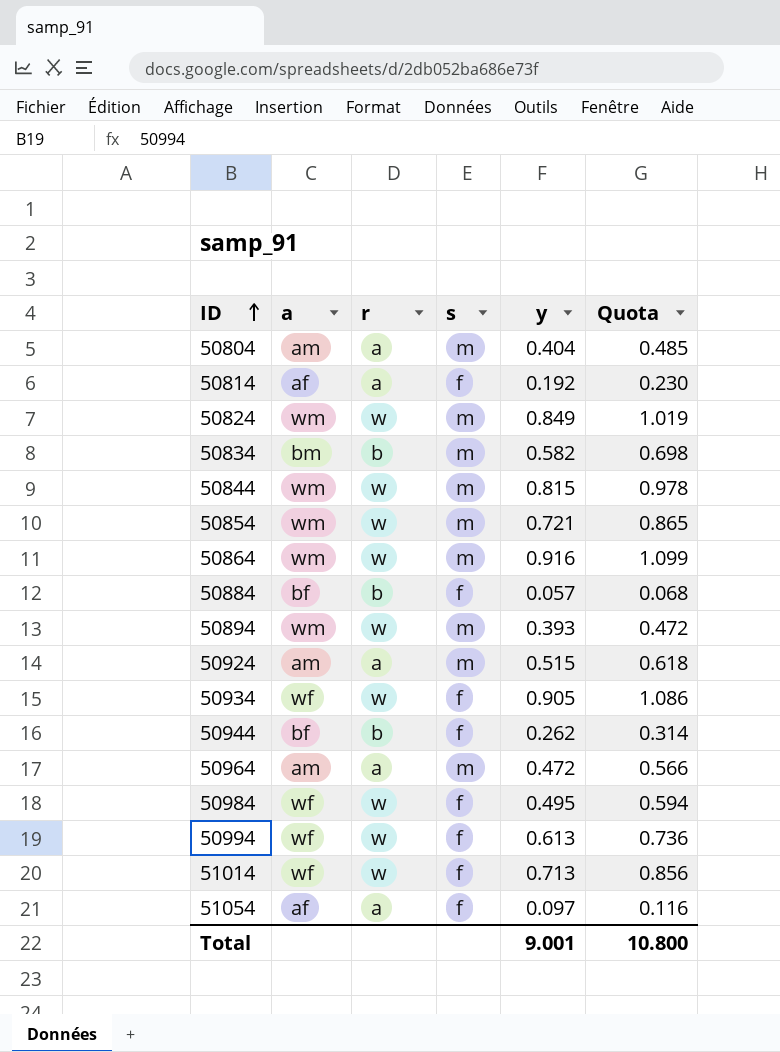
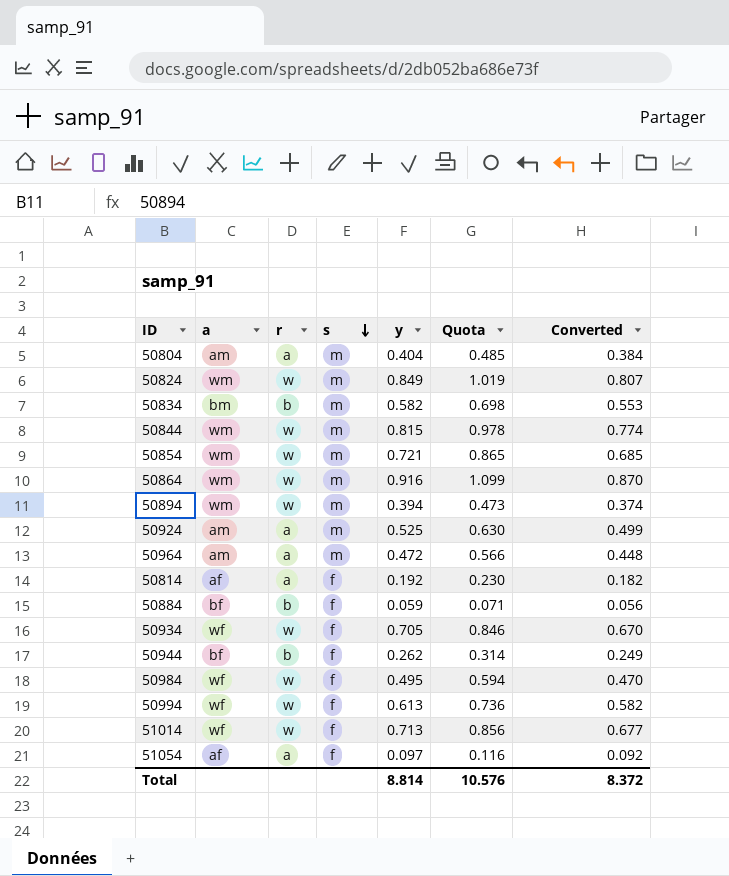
row order: ID ascending -> s descending
column Converted | formula: none -> [y] * 0.95
50894 | y: 0.393 -> 0.394
50894 | Quota: 0.472 -> 0.473
50924 | y: 0.515 -> 0.525
50924 | Quota: 0.618 -> 0.630
50884 | y: 0.057 -> 0.059
50884 | Quota: 0.068 -> 0.071
50934 | y: 0.905 -> 0.705
50934 | Quota: 1.086 -> 0.846
Total | y: 9.001 -> 8.814
Total | Quota: 10.800 -> 10.576

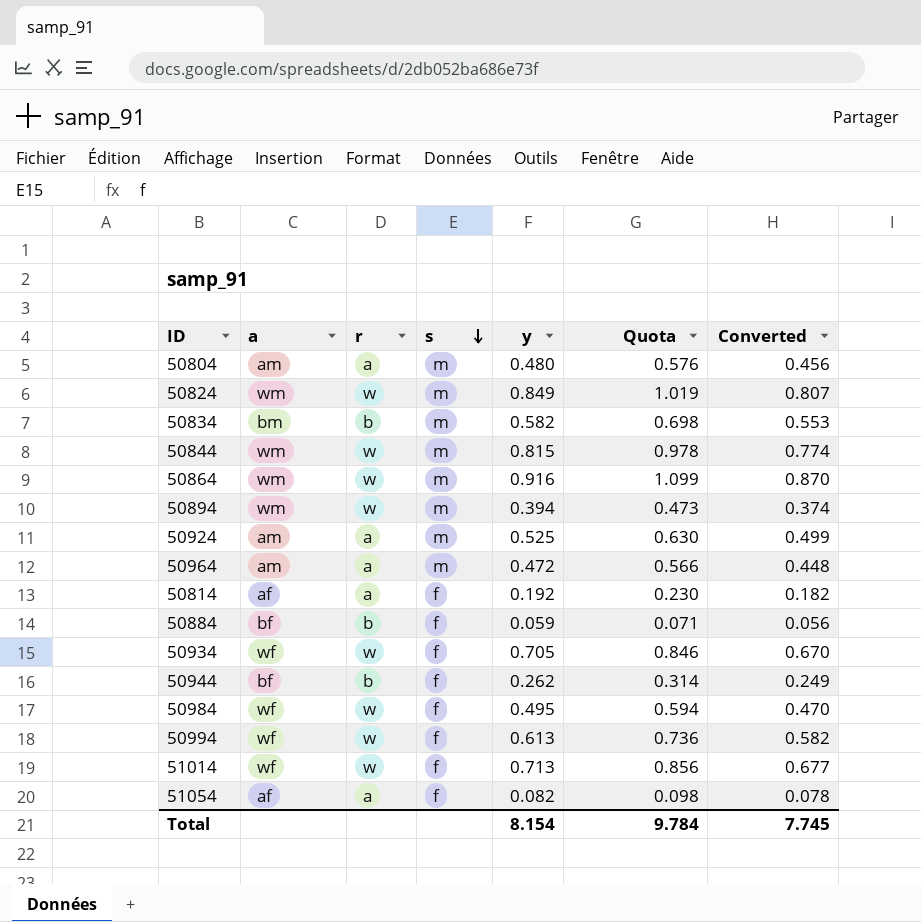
row 50854: wm | w | m | 0.721 | 0.865 | 0.685 -> none
50804 | y: 0.404 -> 0.480
50804 | Quota: 0.485 -> 0.576
50804 | Converted: 0.384 -> 0.456
51054 | y: 0.097 -> 0.082
51054 | Quota: 0.116 -> 0.098
51054 | Converted: 0.092 -> 0.078
Total | y: 8.814 -> 8.154
Total | Quota: 10.576 -> 9.784
Total | Converted: 8.372 -> 7.745

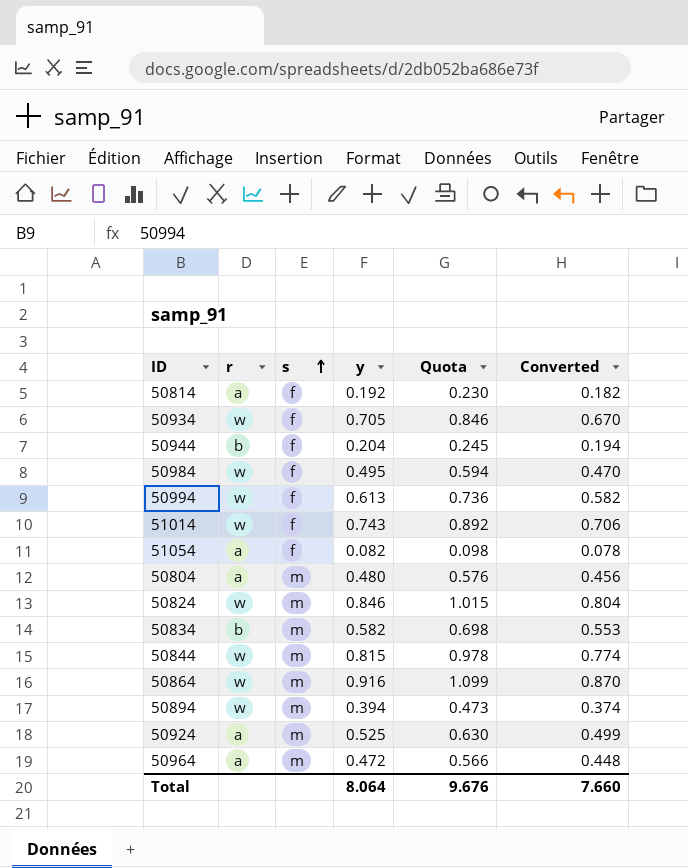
row order: s descending -> s ascending
column a | position: 2 -> none
row 50884: bf | b | f | 0.059 | 0.071 | 0.056 -> none
50944 | y: 0.262 -> 0.204
50944 | Quota: 0.314 -> 0.245
50944 | Converted: 0.249 -> 0.194
51014 | y: 0.713 -> 0.743
51014 | Quota: 0.856 -> 0.892
51014 | Converted: 0.677 -> 0.706
50824 | y: 0.849 -> 0.846
50824 | Quota: 1.019 -> 1.015
50824 | Converted: 0.807 -> 0.804
Total | y: 8.154 -> 8.064
Total | Quota: 9.784 -> 9.676
Total | Converted: 7.745 -> 7.660

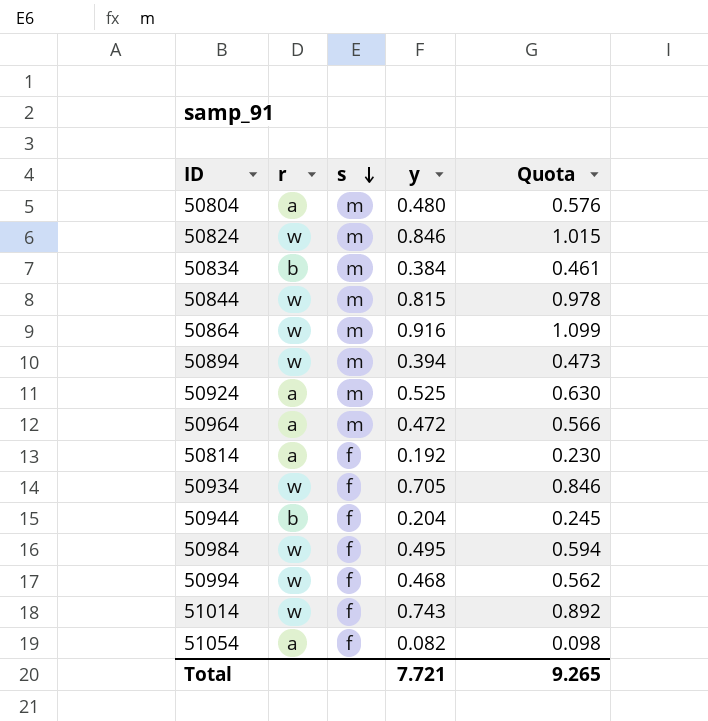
row order: s ascending -> s descending
column Converted | formula: [y] * 0.95 -> none
50834 | y: 0.582 -> 0.384
50834 | Quota: 0.698 -> 0.461
50994 | y: 0.613 -> 0.468
50994 | Quota: 0.736 -> 0.562
Total | y: 8.064 -> 7.721
Total | Quota: 9.676 -> 9.265

